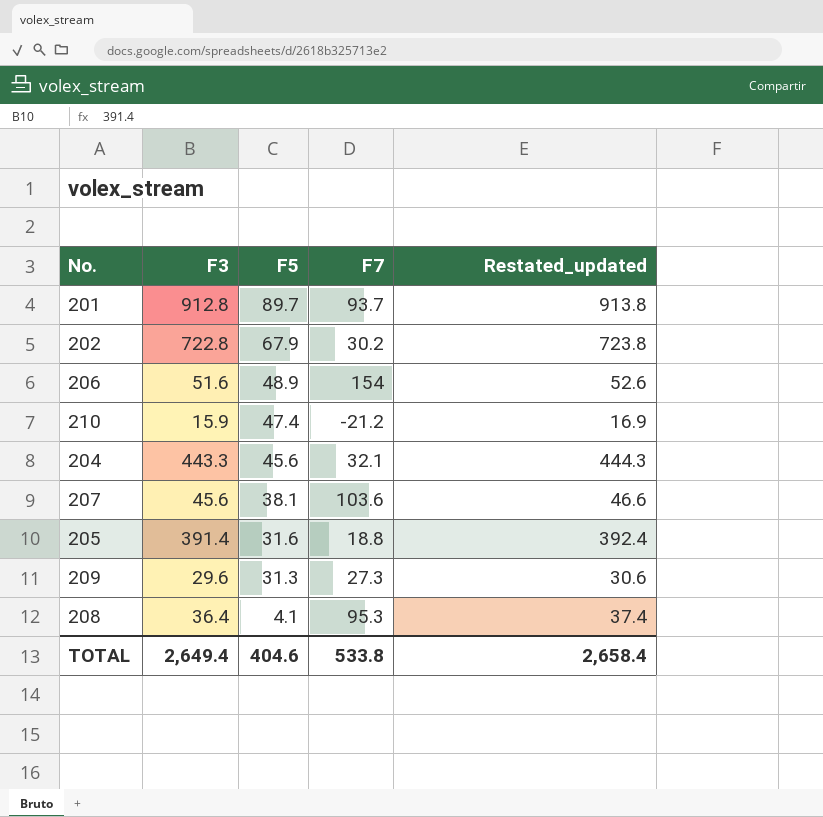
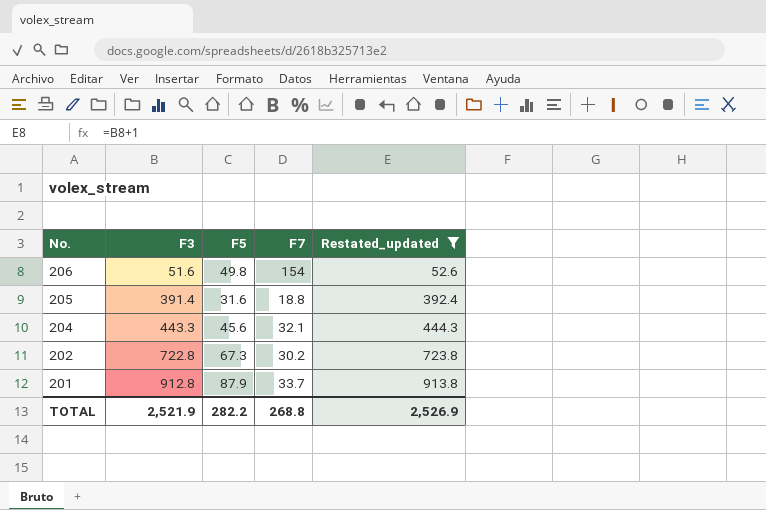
filter: none -> Restated_updated >= 52.6
row order: F5 descending -> No. descending
206 | F5: 48.9 -> 49.8
202 | F5: 67.9 -> 67.3
201 | F5: 89.7 -> 87.9
201 | F7: 93.7 -> 33.7
TOTAL | F3: 2,649.4 -> 2,521.9
TOTAL | F5: 404.6 -> 282.2
TOTAL | F7: 533.8 -> 268.8
TOTAL | Restated_updated: 2,658.4 -> 2,526.9

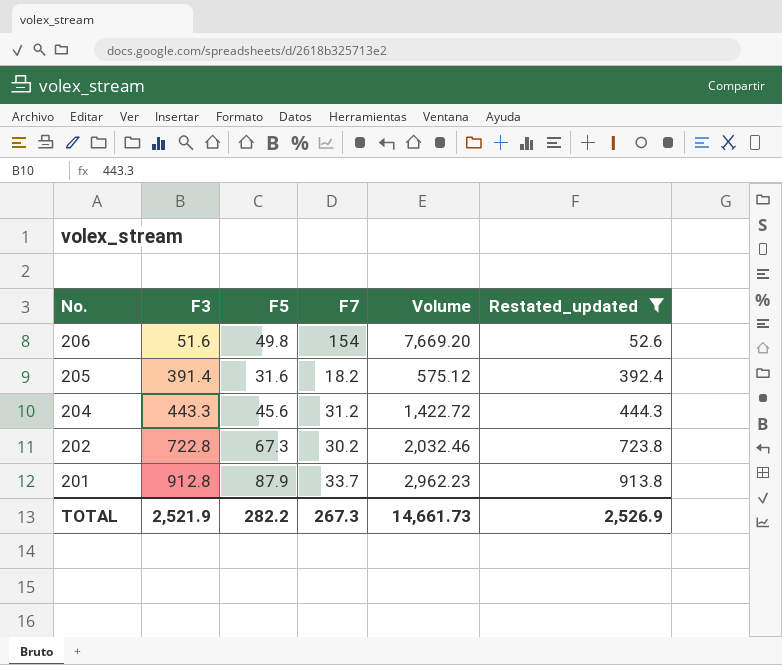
column Volume | formula: none -> [F5] * [F7]
205 | F7: 18.8 -> 18.2
204 | F7: 32.1 -> 31.2
TOTAL | F7: 268.8 -> 267.3

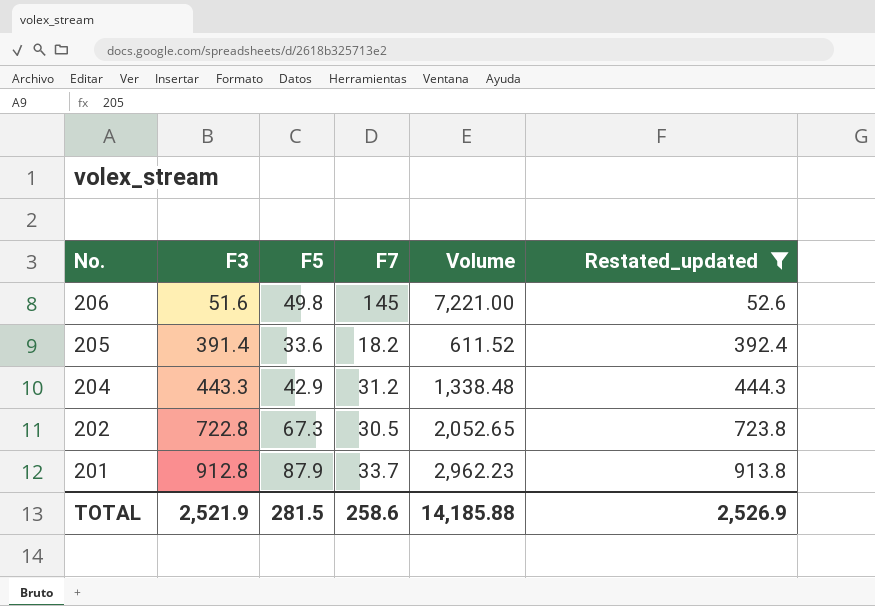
206 | F7: 154 -> 145
206 | Volume: 7,669.20 -> 7,221.00
205 | F5: 31.6 -> 33.6
205 | Volume: 575.12 -> 611.52
204 | F5: 45.6 -> 42.9
204 | Volume: 1,422.72 -> 1,338.48
202 | F7: 30.2 -> 30.5
202 | Volume: 2,032.46 -> 2,052.65
TOTAL | F5: 282.2 -> 281.5
TOTAL | F7: 267.3 -> 258.6
TOTAL | Volume: 14,661.73 -> 14,185.88

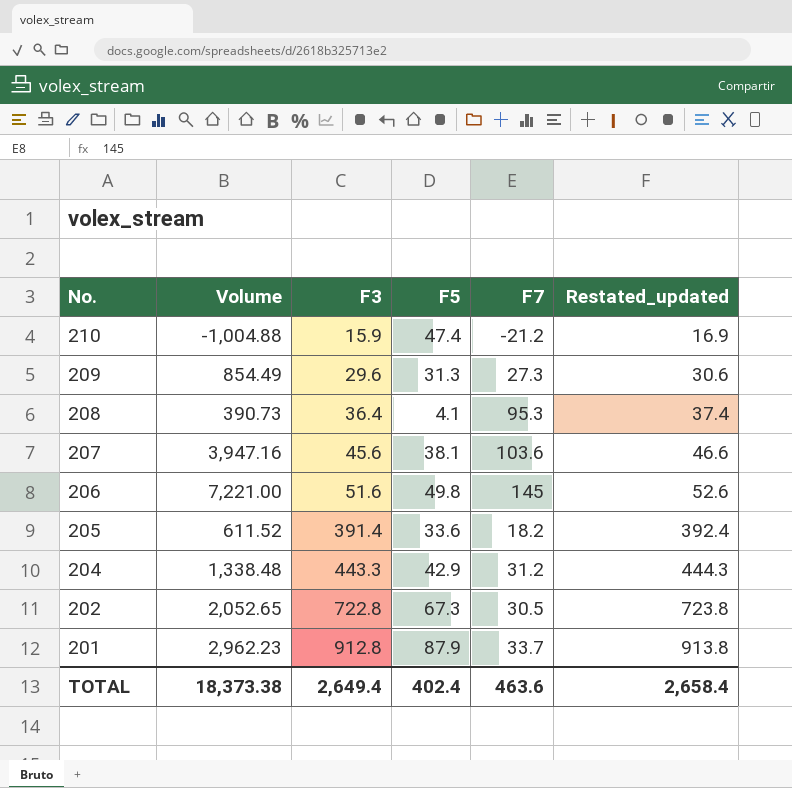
filter: Restated_updated >= 52.6 -> none
column Volume | position: 5 -> 2
TOTAL | Volume: 14,185.88 -> 18,373.38
TOTAL | F3: 2,521.9 -> 2,649.4
TOTAL | F5: 281.5 -> 402.4
TOTAL | F7: 258.6 -> 463.6
TOTAL | Restated_updated: 2,526.9 -> 2,658.4

